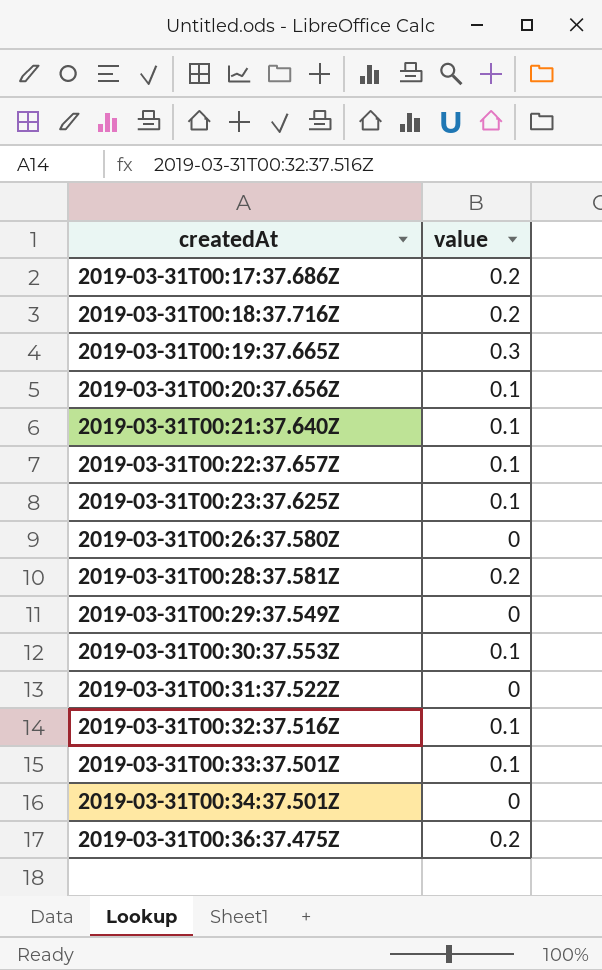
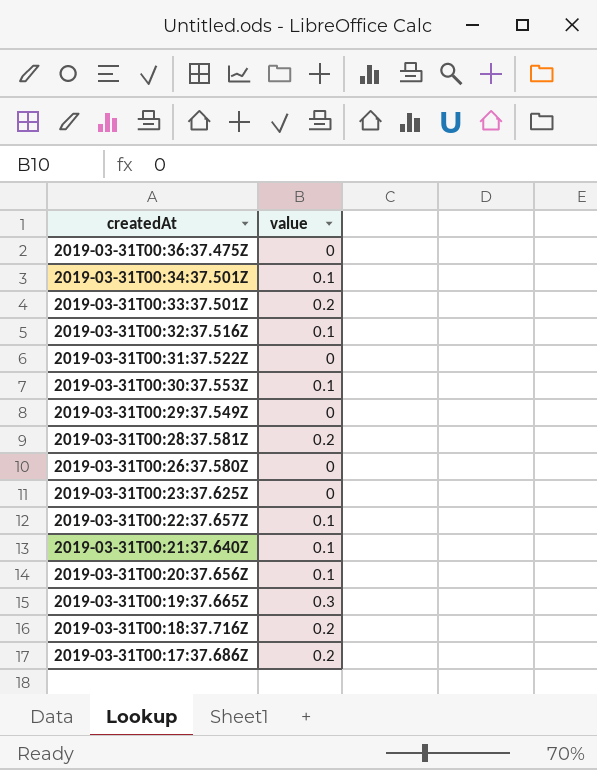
row order: createdAt ascending -> createdAt descending
2019-03-31T00:36:37.475Z | value: 0.2 -> 0
2019-03-31T00:34:37.501Z | value: 0 -> 0.1
2019-03-31T00:33:37.501Z | value: 0.1 -> 0.2
2019-03-31T00:23:37.625Z | value: 0.1 -> 0

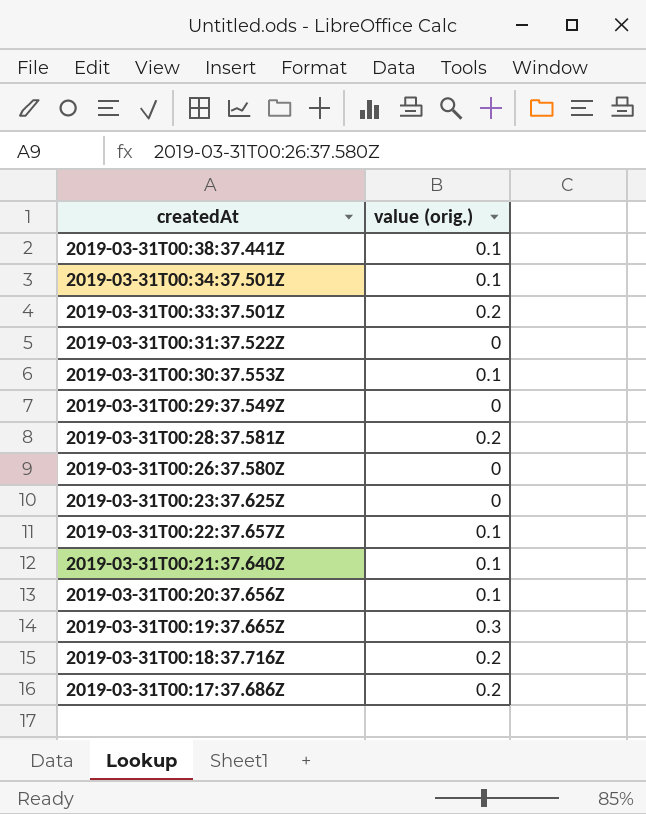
column name: value -> value (orig.)
row 2019-03-31T00:36:37.475Z: 0 -> none
row 2019-03-31T00:32:37.516Z: 0.1 -> none
row 2019-03-31T00:38:37.441Z: none -> 0.1

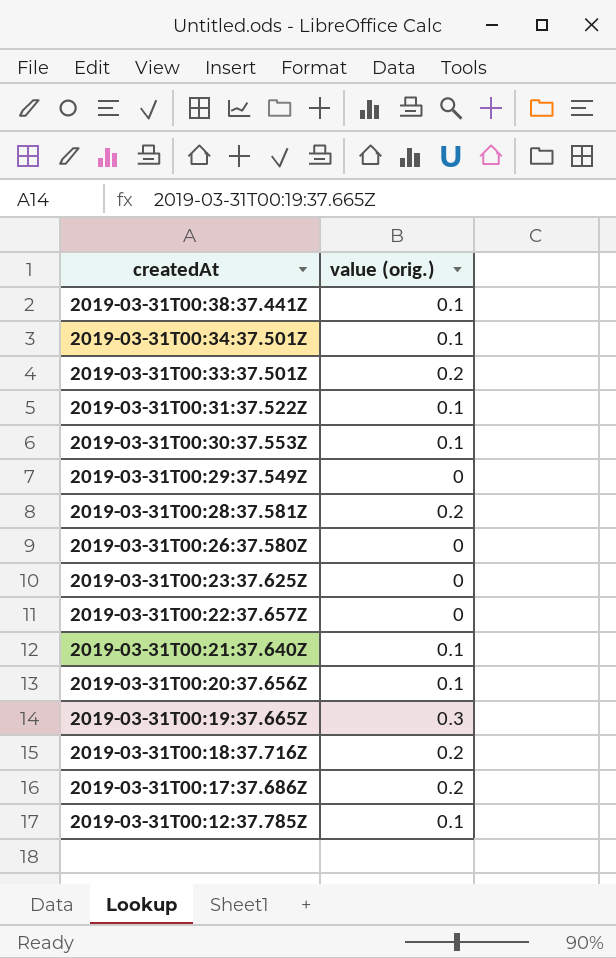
2019-03-31T00:31:37.522Z | value (orig.): 0 -> 0.1
2019-03-31T00:22:37.657Z | value (orig.): 0.1 -> 0
row 2019-03-31T00:12:37.785Z: none -> 0.1

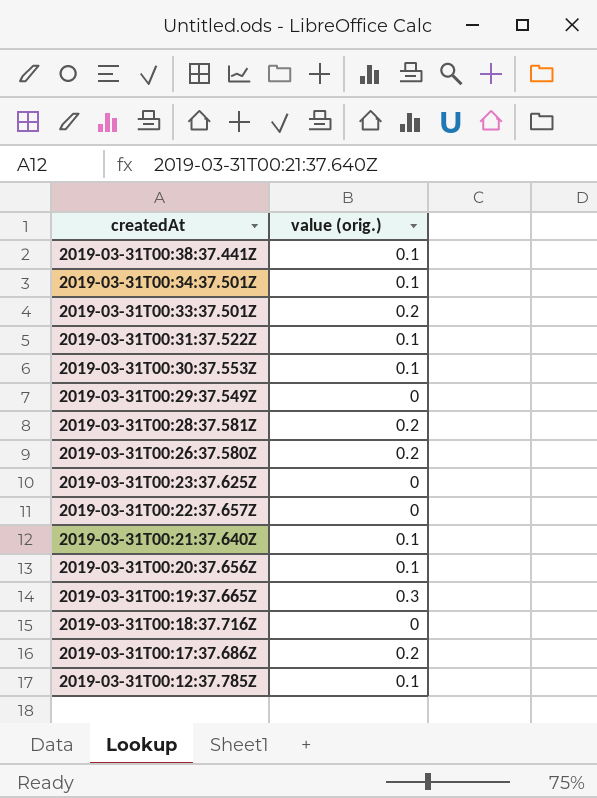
2019-03-31T00:26:37.580Z | value (orig.): 0 -> 0.2
2019-03-31T00:18:37.716Z | value (orig.): 0.2 -> 0

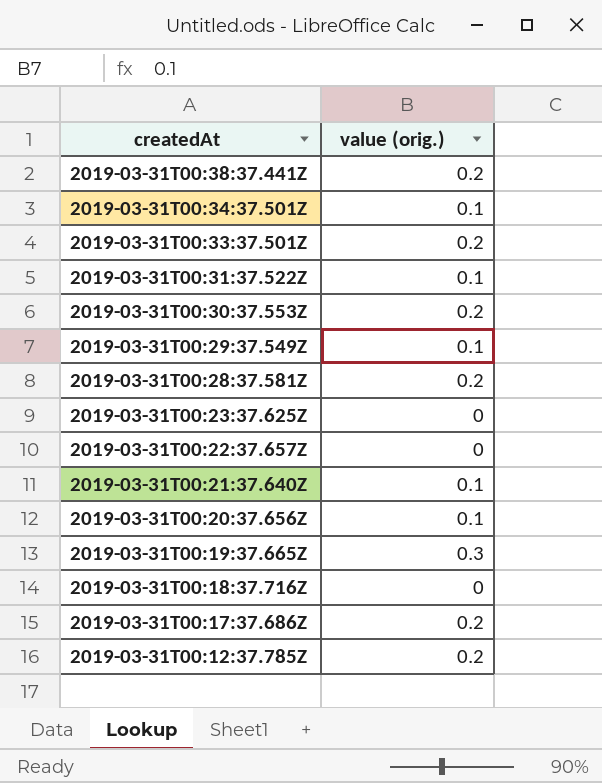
row 2019-03-31T00:26:37.580Z: 0.2 -> none
2019-03-31T00:38:37.441Z | value (orig.): 0.1 -> 0.2
2019-03-31T00:30:37.553Z | value (orig.): 0.1 -> 0.2
2019-03-31T00:29:37.549Z | value (orig.): 0 -> 0.1
2019-03-31T00:12:37.785Z | value (orig.): 0.1 -> 0.2

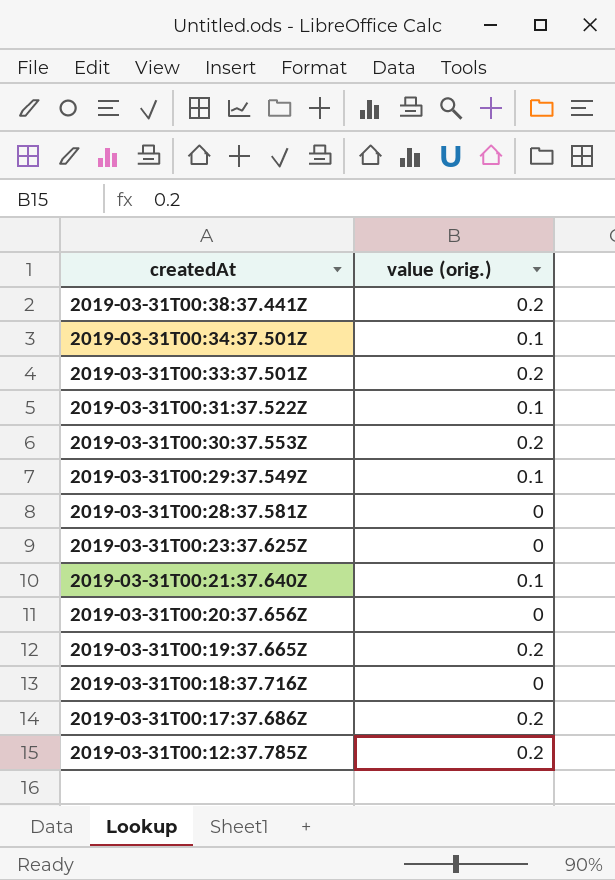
row 2019-03-31T00:22:37.657Z: 0 -> none
2019-03-31T00:28:37.581Z | value (orig.): 0.2 -> 0
2019-03-31T00:20:37.656Z | value (orig.): 0.1 -> 0
2019-03-31T00:19:37.665Z | value (orig.): 0.3 -> 0.2

